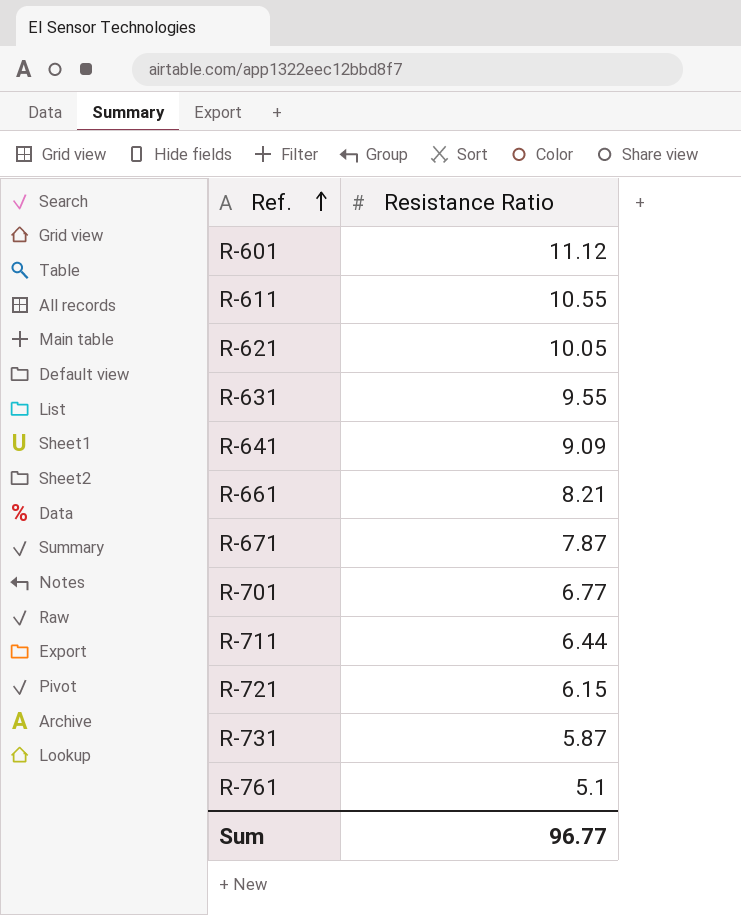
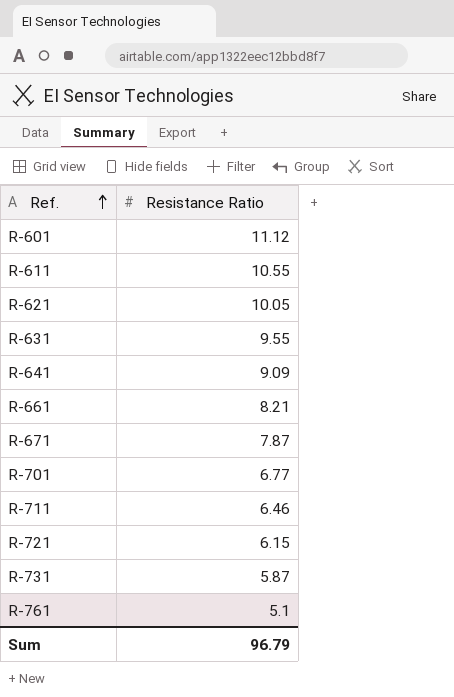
R-711 | Resistance Ratio: 6.44 -> 6.46
Sum | Resistance Ratio: 96.77 -> 96.79

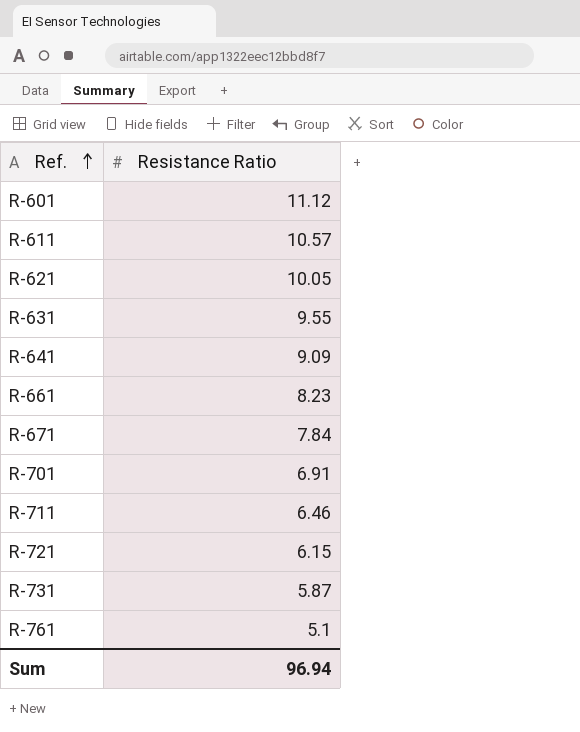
R-611 | Resistance Ratio: 10.55 -> 10.57
R-661 | Resistance Ratio: 8.21 -> 8.23
R-671 | Resistance Ratio: 7.87 -> 7.84
R-701 | Resistance Ratio: 6.77 -> 6.91
Sum | Resistance Ratio: 96.79 -> 96.94

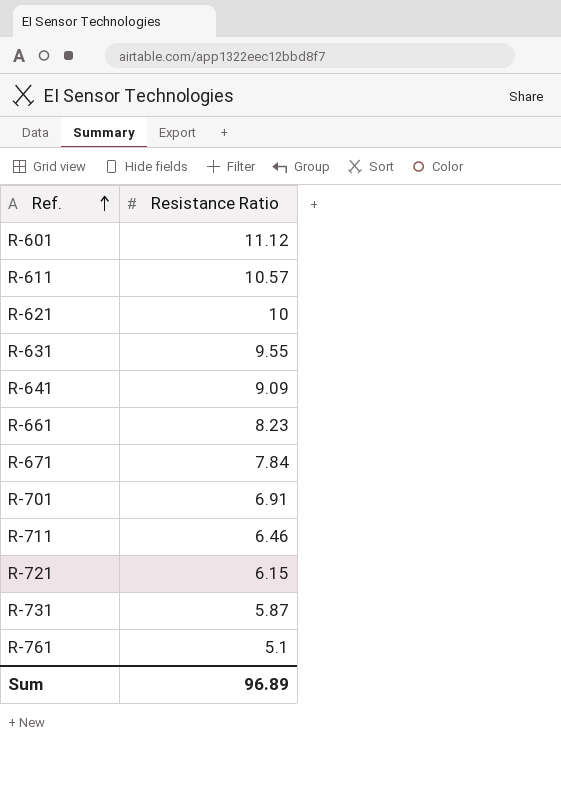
R-621 | Resistance Ratio: 10.05 -> 10
Sum | Resistance Ratio: 96.94 -> 96.89

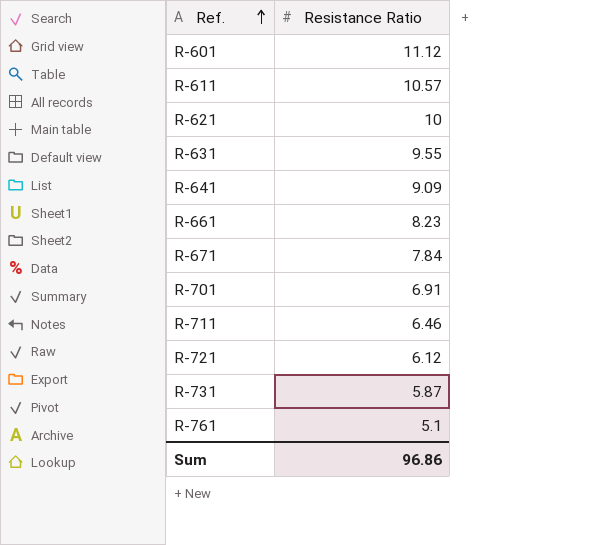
R-721 | Resistance Ratio: 6.15 -> 6.12
Sum | Resistance Ratio: 96.89 -> 96.86

